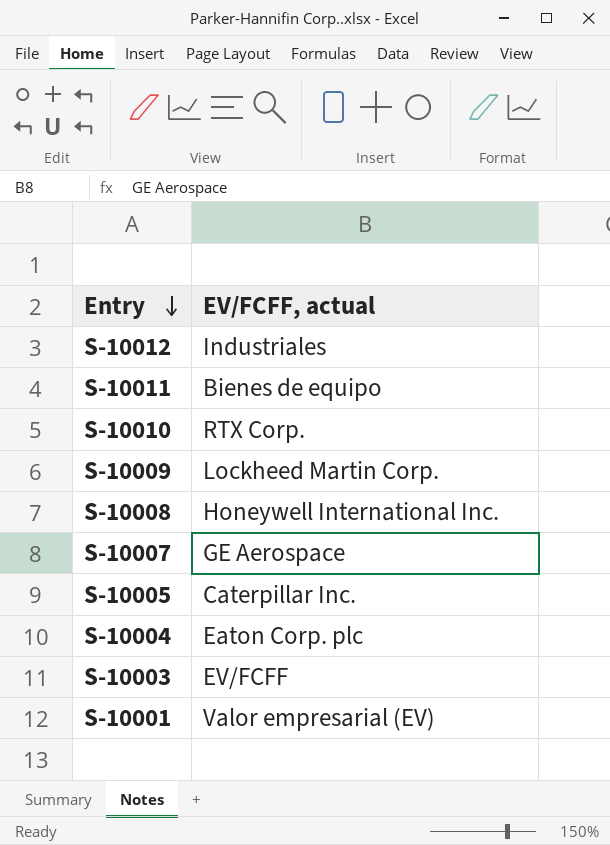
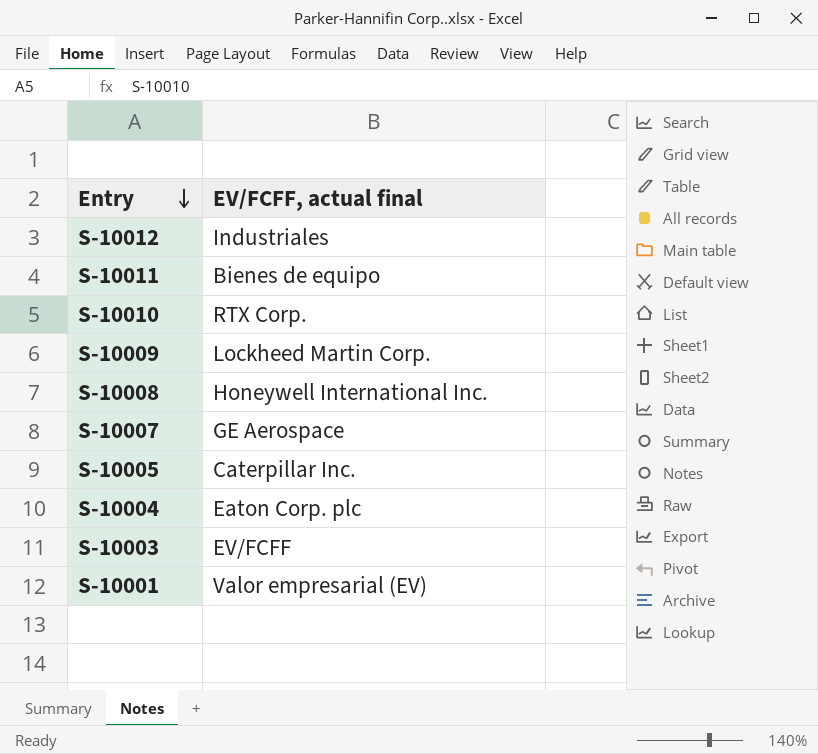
column name: EV/FCFF, actual -> EV/FCFF, actual final

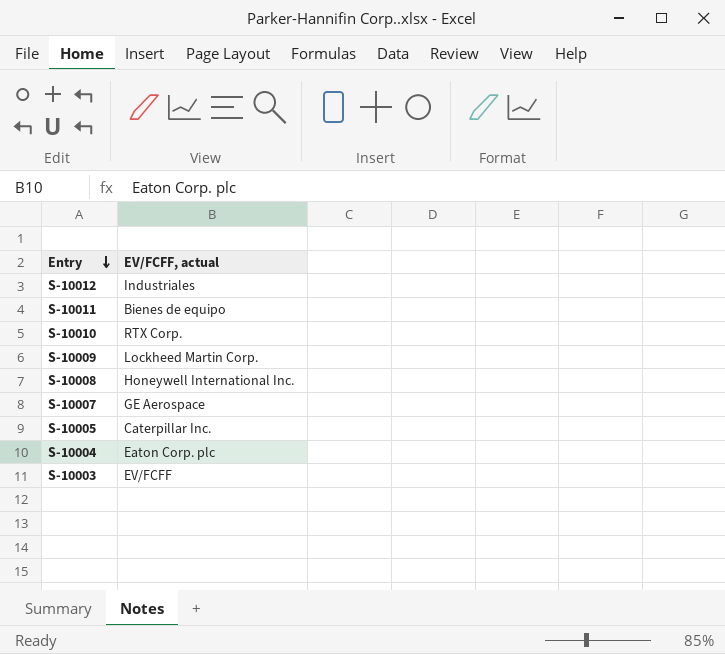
column name: EV/FCFF, actual final -> EV/FCFF, actual
row S-10001: Valor empresarial (EV) -> none

